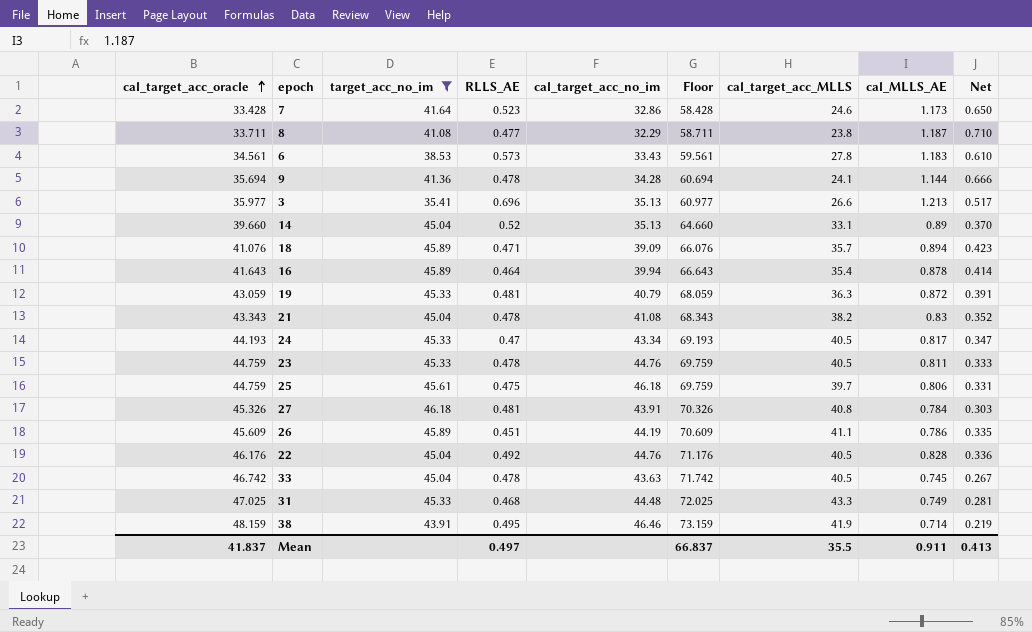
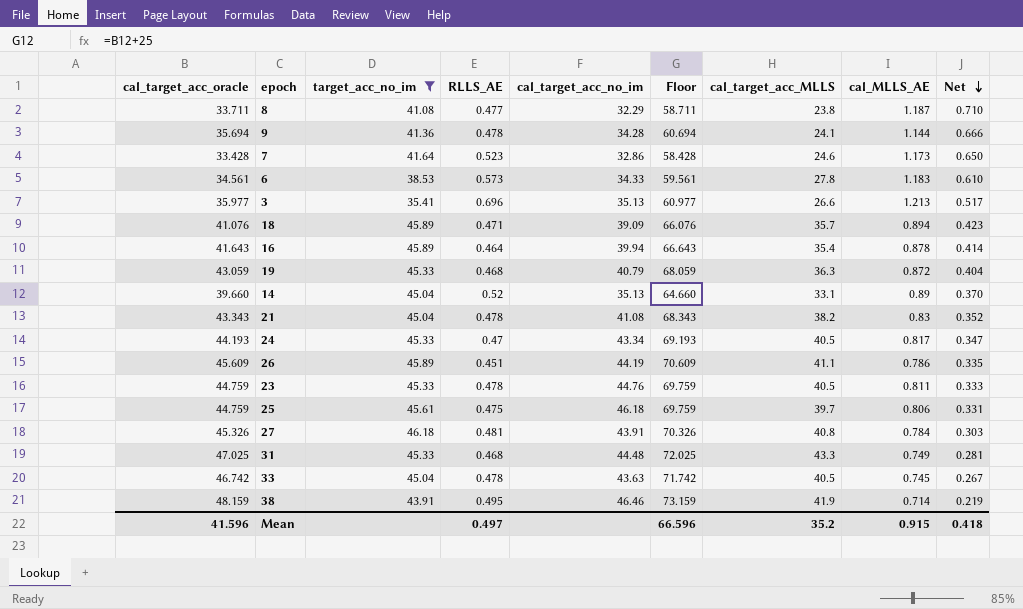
row order: cal_target_acc_oracle ascending -> Net descending
row 22: 46.176 | 45.04 | 0.492 | 44.76 | 71.176 | 40.5 | 0.828 | 0.336 -> none
6 | cal_target_acc_no_im: 33.43 -> 34.33
19 | RLLS_AE: 0.481 -> 0.468
19 | Net: 0.391 -> 0.404
Mean | cal_target_acc_oracle: 41.837 -> 41.596
Mean | Floor: 66.837 -> 66.596
Mean | cal_target_acc_MLLS: 35.5 -> 35.2
Mean | cal_MLLS_AE: 0.911 -> 0.915
Mean | Net: 0.413 -> 0.418

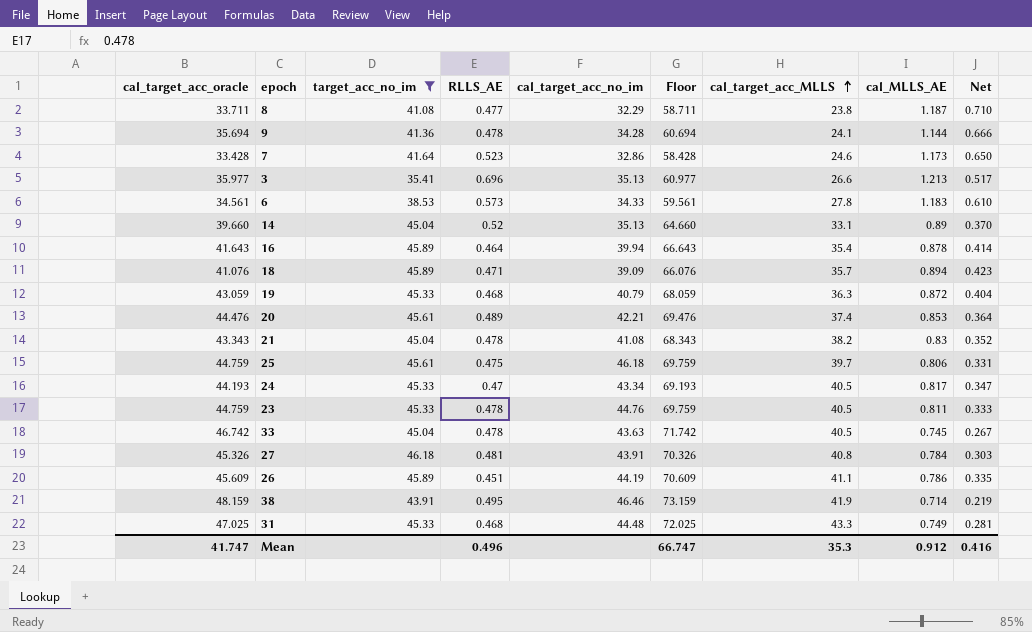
row order: Net descending -> cal_target_acc_MLLS ascending
row 20: none -> 44.476 | 45.61 | 0.489 | 42.21 | 69.476 | 37.4 | 0.853 | 0.364
Mean | cal_target_acc_oracle: 41.596 -> 41.747
Mean | RLLS_AE: 0.497 -> 0.496
Mean | Floor: 66.596 -> 66.747
Mean | cal_target_acc_MLLS: 35.2 -> 35.3
Mean | cal_MLLS_AE: 0.915 -> 0.912
Mean | Net: 0.418 -> 0.416

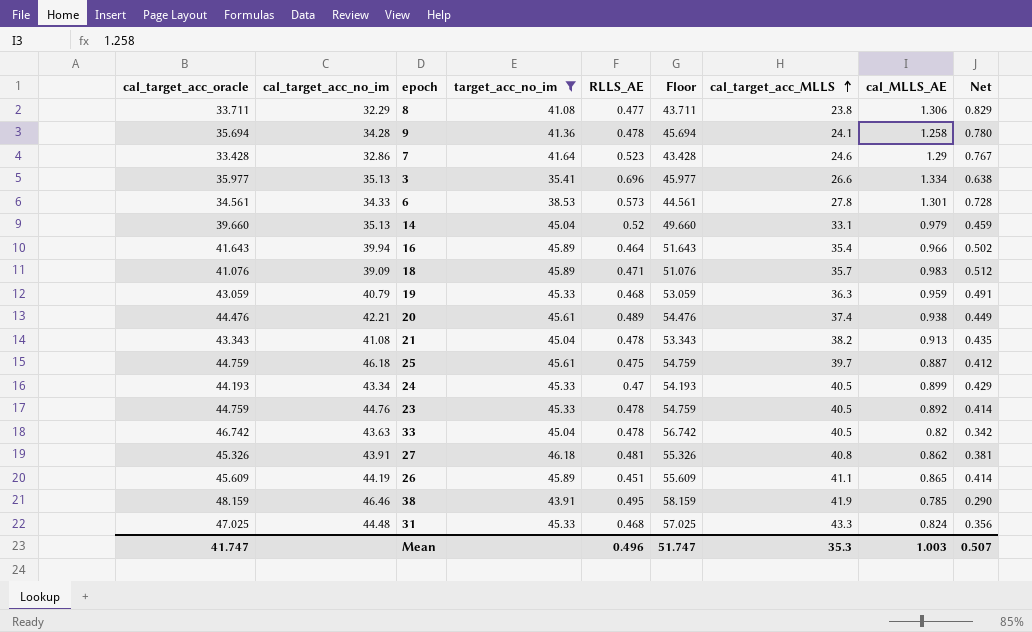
column cal_target_acc_no_im | position: 5 -> 2
column Floor | formula: [cal_target_acc_oracle] + 25 -> [cal_target_acc_oracle] + 10
8 | cal_MLLS_AE: 1.187 -> 1.306
8 | Net: 0.710 -> 0.829
9 | cal_MLLS_AE: 1.144 -> 1.258
9 | Net: 0.666 -> 0.780
7 | cal_MLLS_AE: 1.173 -> 1.29
7 | Net: 0.650 -> 0.767
3 | cal_MLLS_AE: 1.213 -> 1.334
3 | Net: 0.517 -> 0.638
6 | cal_MLLS_AE: 1.183 -> 1.301
6 | Net: 0.610 -> 0.728
14 | cal_MLLS_AE: 0.89 -> 0.979
14 | Net: 0.370 -> 0.459
16 | cal_MLLS_AE: 0.878 -> 0.966
16 | Net: 0.414 -> 0.502
18 | cal_MLLS_AE: 0.894 -> 0.983
18 | Net: 0.423 -> 0.512
19 | cal_MLLS_AE: 0.872 -> 0.959
19 | Net: 0.404 -> 0.491
20 | cal_MLLS_AE: 0.853 -> 0.938
20 | Net: 0.364 -> 0.449
21 | cal_MLLS_AE: 0.83 -> 0.913
21 | Net: 0.352 -> 0.435
25 | cal_MLLS_AE: 0.806 -> 0.887
25 | Net: 0.331 -> 0.412
24 | cal_MLLS_AE: 0.817 -> 0.899
24 | Net: 0.347 -> 0.429
23 | cal_MLLS_AE: 0.811 -> 0.892
23 | Net: 0.333 -> 0.414
33 | cal_MLLS_AE: 0.745 -> 0.82
33 | Net: 0.267 -> 0.342
27 | cal_MLLS_AE: 0.784 -> 0.862
27 | Net: 0.303 -> 0.381
26 | cal_MLLS_AE: 0.786 -> 0.865
26 | Net: 0.335 -> 0.414
38 | cal_MLLS_AE: 0.714 -> 0.785
38 | Net: 0.219 -> 0.290
31 | cal_MLLS_AE: 0.749 -> 0.824
31 | Net: 0.281 -> 0.356
Mean | Floor: 66.747 -> 51.747
Mean | cal_MLLS_AE: 0.912 -> 1.003
Mean | Net: 0.416 -> 0.507

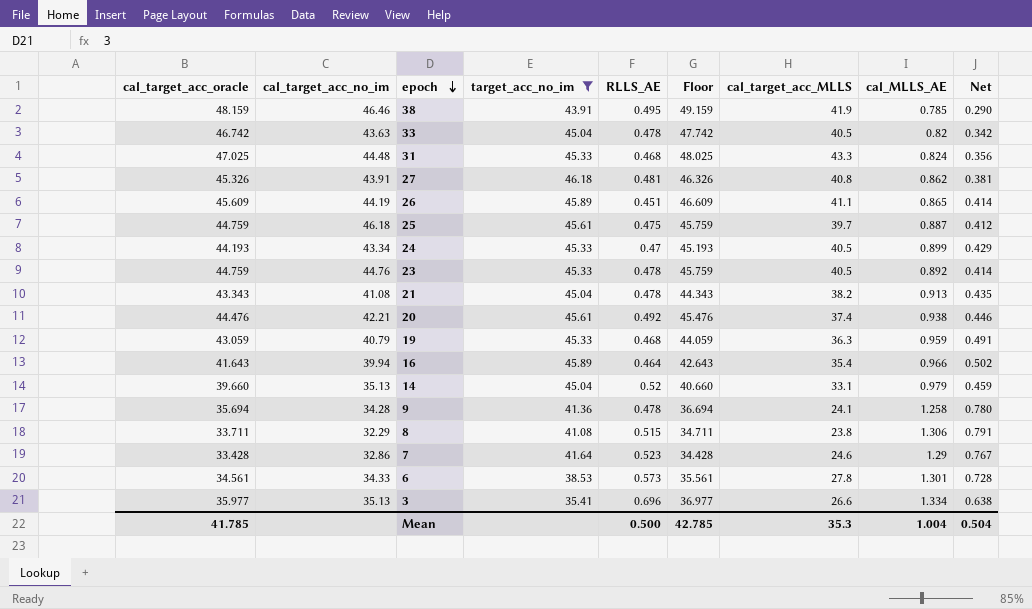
row order: cal_target_acc_MLLS ascending -> epoch descending
column Floor | formula: [cal_target_acc_oracle] + 10 -> [cal_target_acc_oracle] + 1
row 18: 41.076 | 39.09 | 45.89 | 0.471 | 51.076 | 35.7 | 0.983 | 0.512 -> none
20 | RLLS_AE: 0.489 -> 0.492
20 | Net: 0.449 -> 0.446
8 | RLLS_AE: 0.477 -> 0.515
8 | Net: 0.829 -> 0.791
Mean | cal_target_acc_oracle: 41.747 -> 41.785
Mean | RLLS_AE: 0.496 -> 0.500
Mean | Floor: 51.747 -> 42.785
Mean | cal_MLLS_AE: 1.003 -> 1.004
Mean | Net: 0.507 -> 0.504

